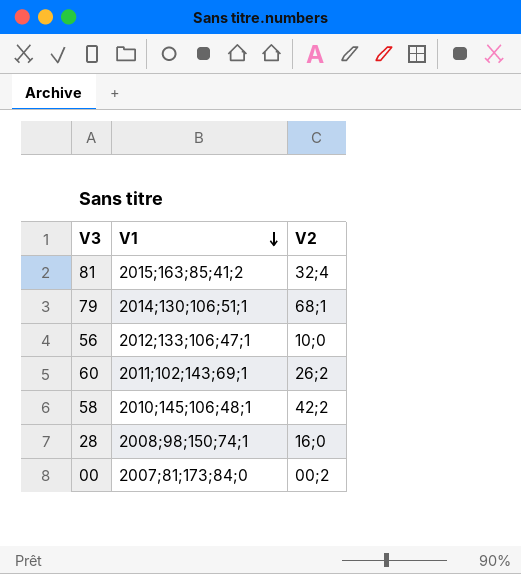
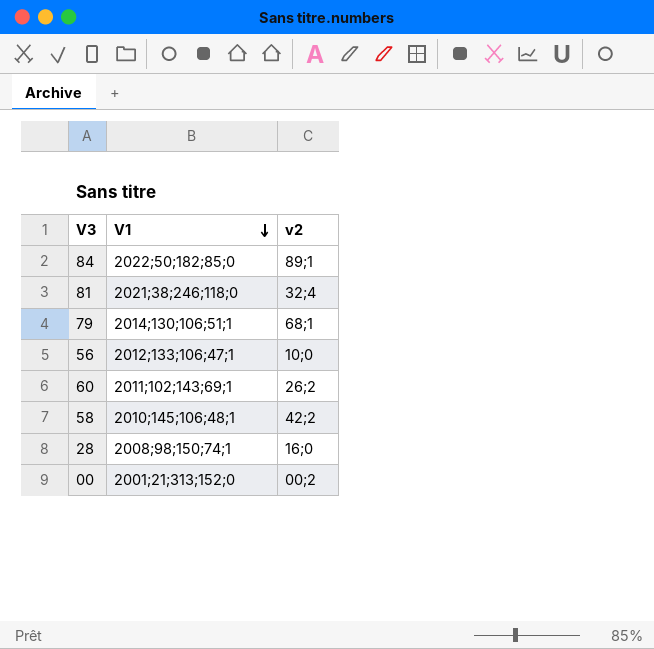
column name: V2 -> v2
row 84: none -> 2022;50;182;85;0 | 89;1
81 | V1: 2015;163;85;41;2 -> 2021;38;246;118;0
00 | V1: 2007;81;173;84;0 -> 2001;21;313;152;0

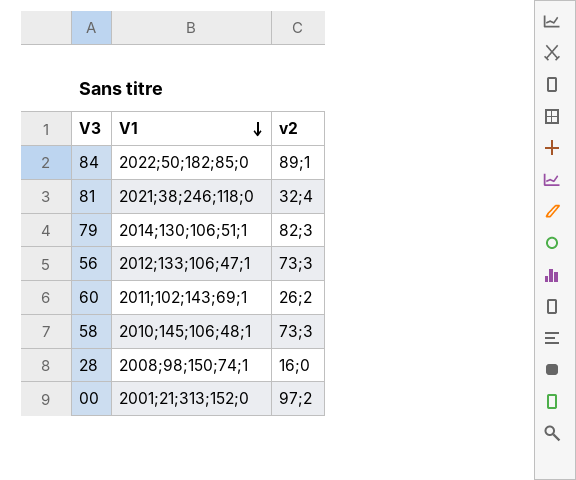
79 | v2: 68;1 -> 82;3
56 | v2: 10;0 -> 73;3
58 | v2: 42;2 -> 73;3
00 | v2: 00;2 -> 97;2

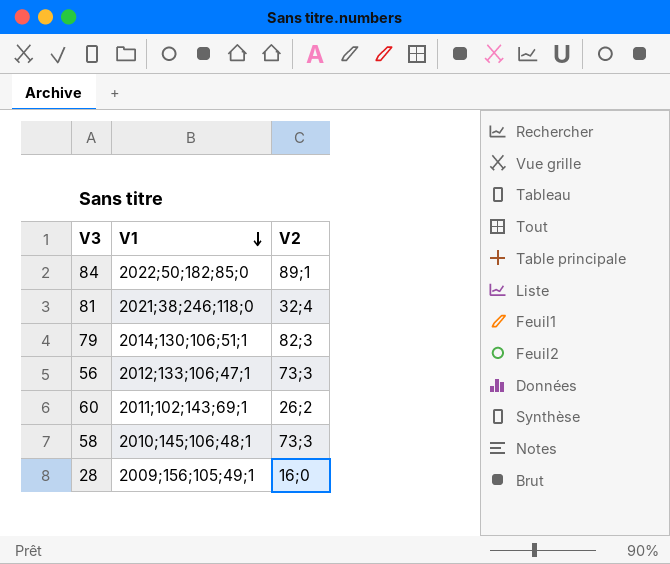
column name: v2 -> V2
row 00: 2001;21;313;152;0 | 97;2 -> none
28 | V1: 2008;98;150;74;1 -> 2009;156;105;49;1

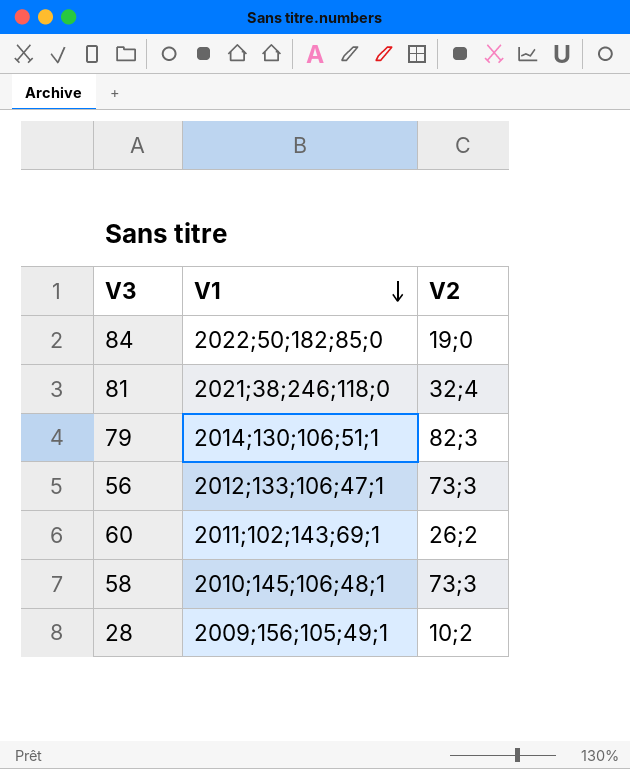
84 | V2: 89;1 -> 19;0
28 | V2: 16;0 -> 10;2

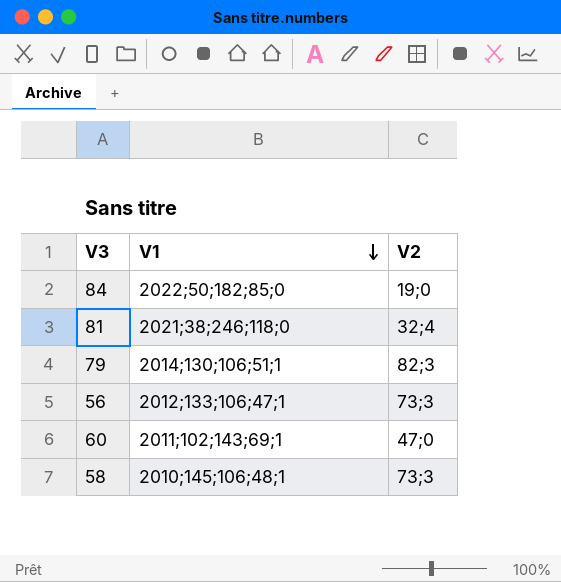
row 28: 2009;156;105;49;1 | 10;2 -> none
60 | V2: 26;2 -> 47;0

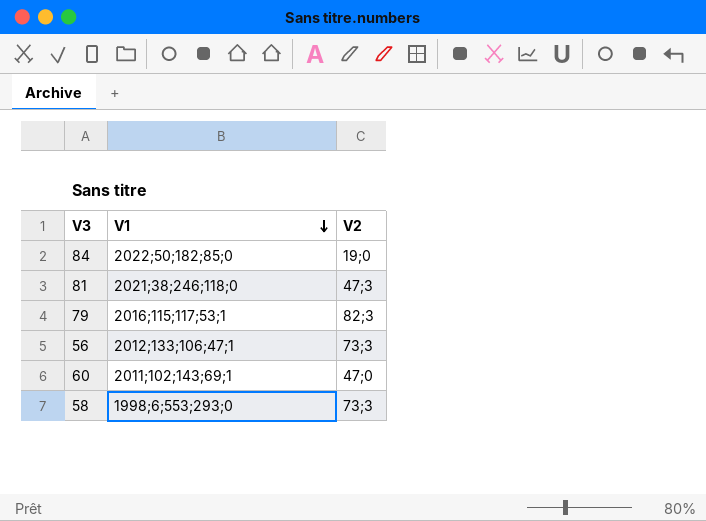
81 | V2: 32;4 -> 47;3
79 | V1: 2014;130;106;51;1 -> 2016;115;117;53;1
58 | V1: 2010;145;106;48;1 -> 1998;6;553;293;0

